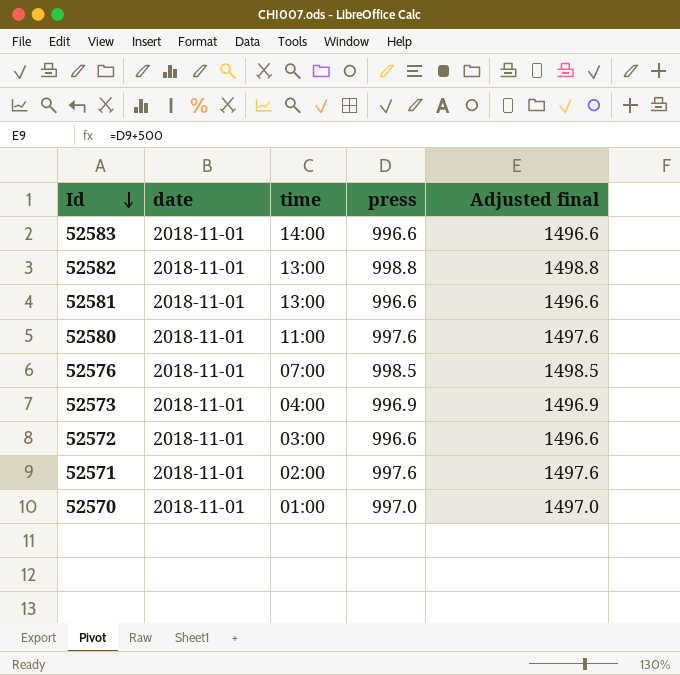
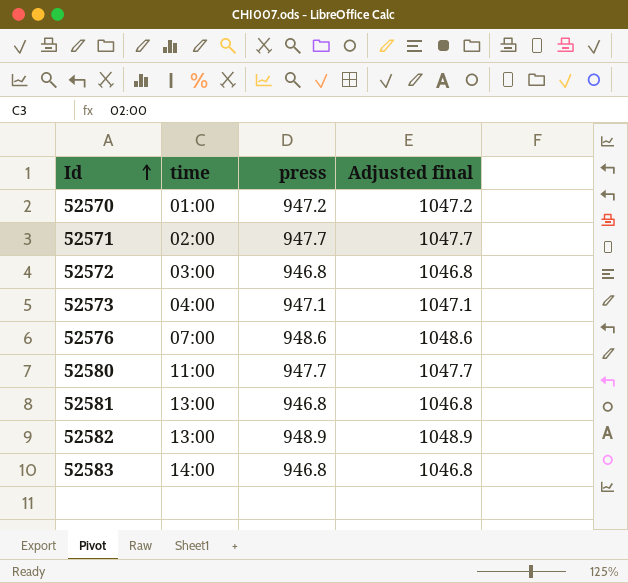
row order: Id descending -> Id ascending
column date | position: 2 -> none
column Adjusted final | formula: [press] + 500 -> [press] + 100
52570 | press: 997.0 -> 947.2
52571 | press: 997.6 -> 947.7
52572 | press: 996.6 -> 946.8
52573 | press: 996.9 -> 947.1
52576 | press: 998.5 -> 948.6
52580 | press: 997.6 -> 947.7
52581 | press: 996.6 -> 946.8
52582 | press: 998.8 -> 948.9
52583 | press: 996.6 -> 946.8

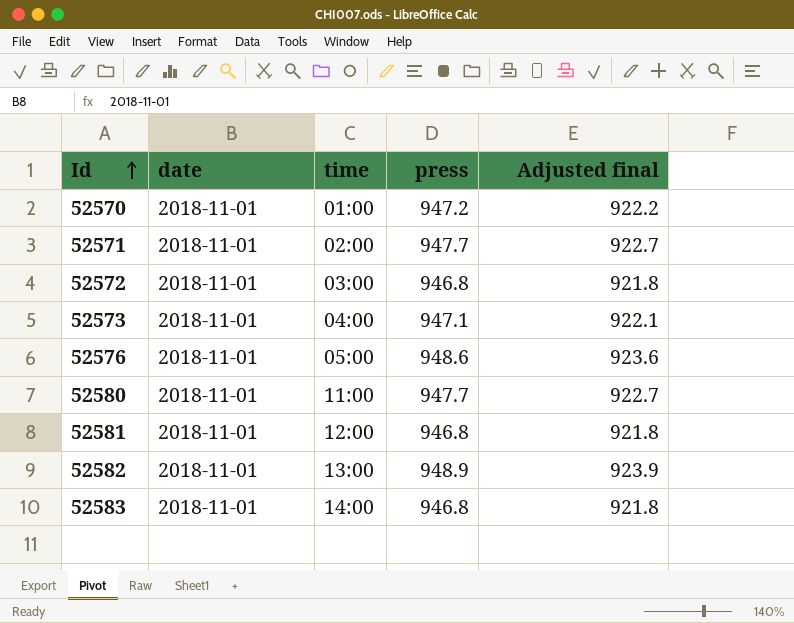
column date | position: none -> 2
column Adjusted final | formula: [press] + 100 -> [press] - 25
52576 | time: 07:00 -> 05:00
52581 | time: 13:00 -> 12:00

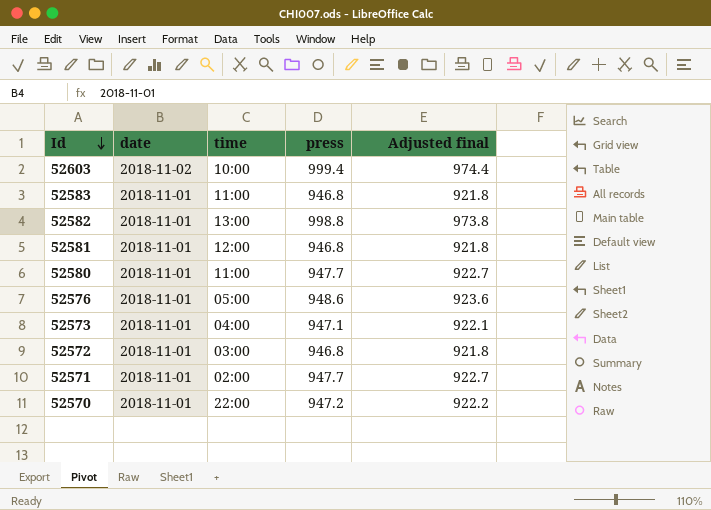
row order: Id ascending -> Id descending
row 52603: none -> 2018-11-02 | 10:00 | 999.4 | 974.4
52583 | time: 14:00 -> 11:00
52582 | press: 948.9 -> 998.8
52582 | Adjusted final: 923.9 -> 973.8
52570 | time: 01:00 -> 22:00

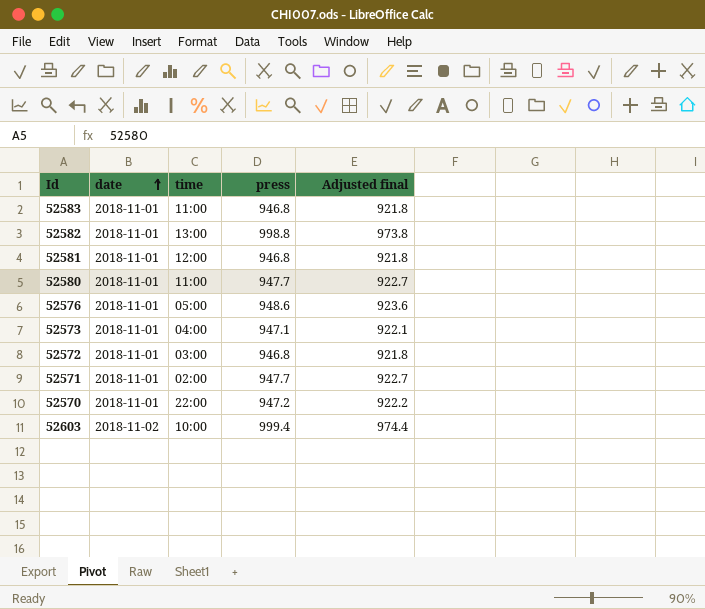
row order: Id descending -> date ascending

